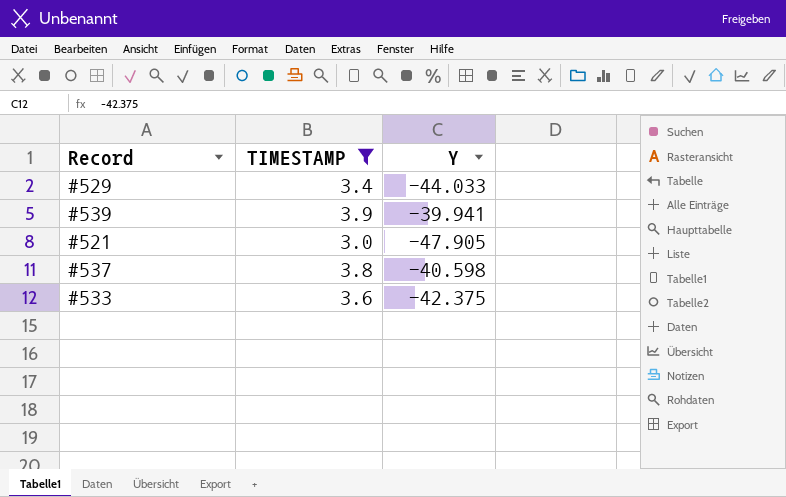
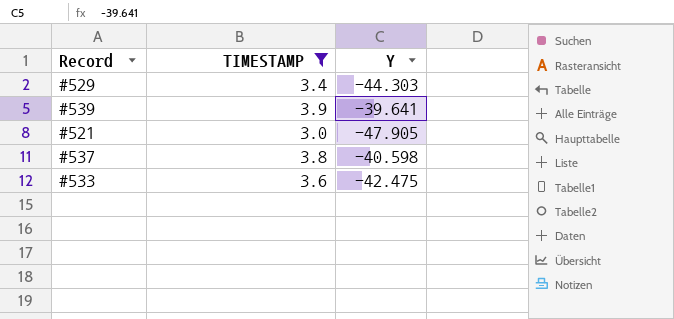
#529 | Y: -44.033 -> -44.303
#539 | Y: -39.941 -> -39.641
#533 | Y: -42.375 -> -42.475

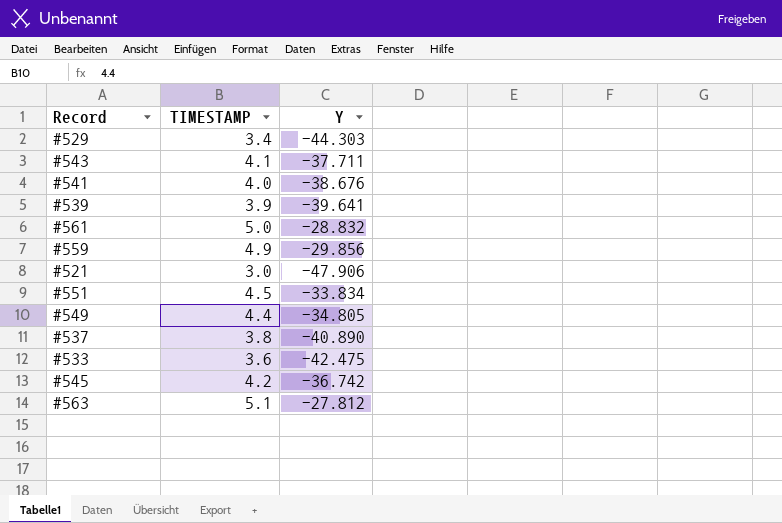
filter: TIMESTAMP <= 3.9 -> none
#521 | Y: -47.905 -> -47.906
#537 | Y: -40.598 -> -40.890

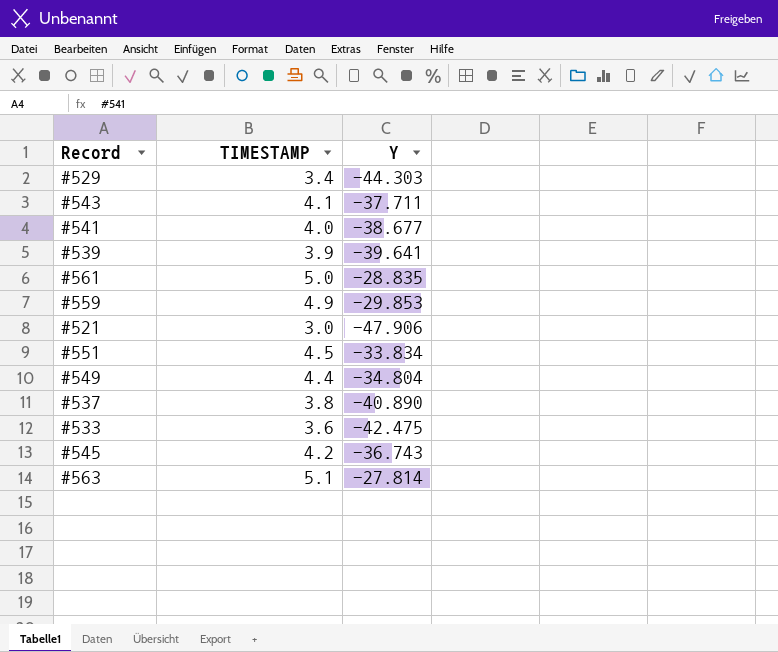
#541 | Y: -38.676 -> -38.677
#561 | Y: -28.832 -> -28.835
#559 | Y: -29.856 -> -29.853
#549 | Y: -34.805 -> -34.804
#545 | Y: -36.742 -> -36.743
#563 | Y: -27.812 -> -27.814

